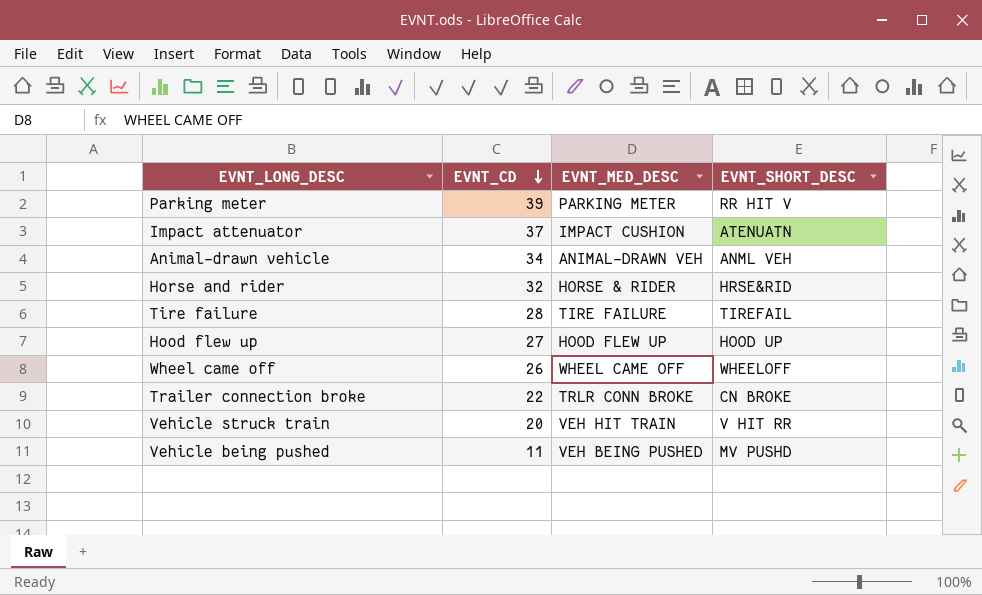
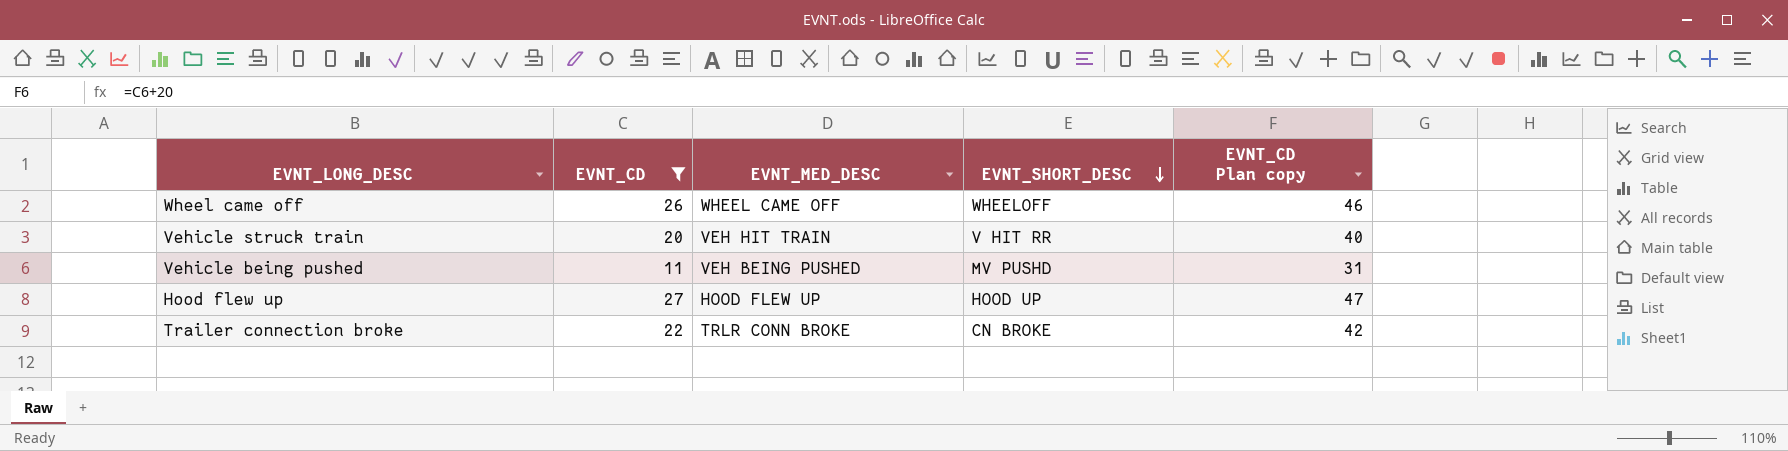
filter: none -> EVNT_CD <= 27
row order: EVNT_CD descending -> EVNT_SHORT_DESC descending
column EVNT_CD Plan copy | formula: none -> [EVNT_CD] + 20

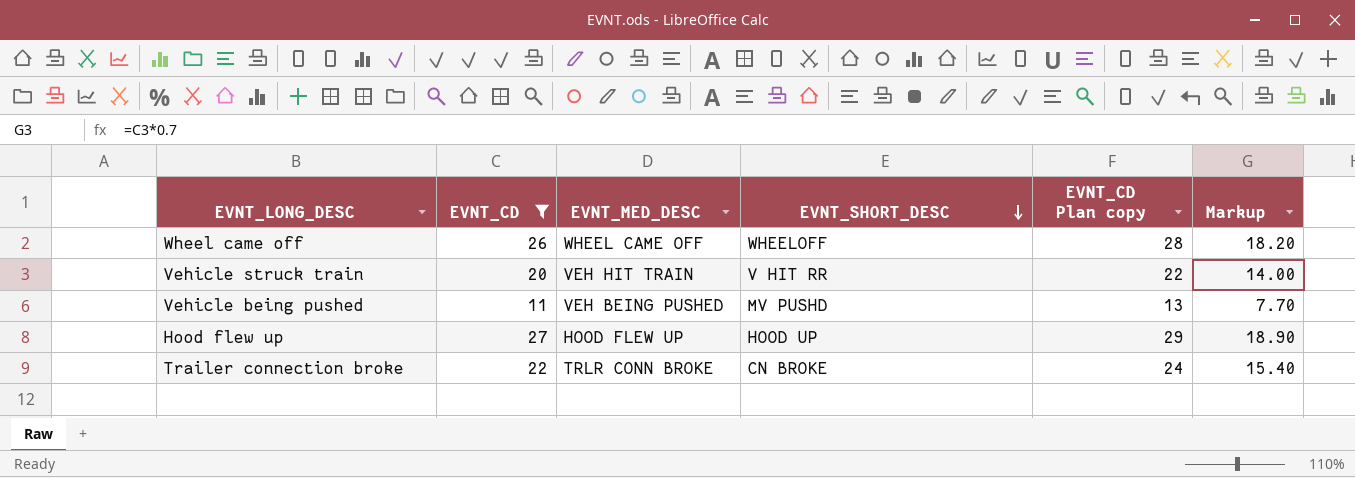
column EVNT_CD Plan copy | formula: [EVNT_CD] + 20 -> [EVNT_CD] + 2
column Markup | formula: none -> [EVNT_CD] * 0.7

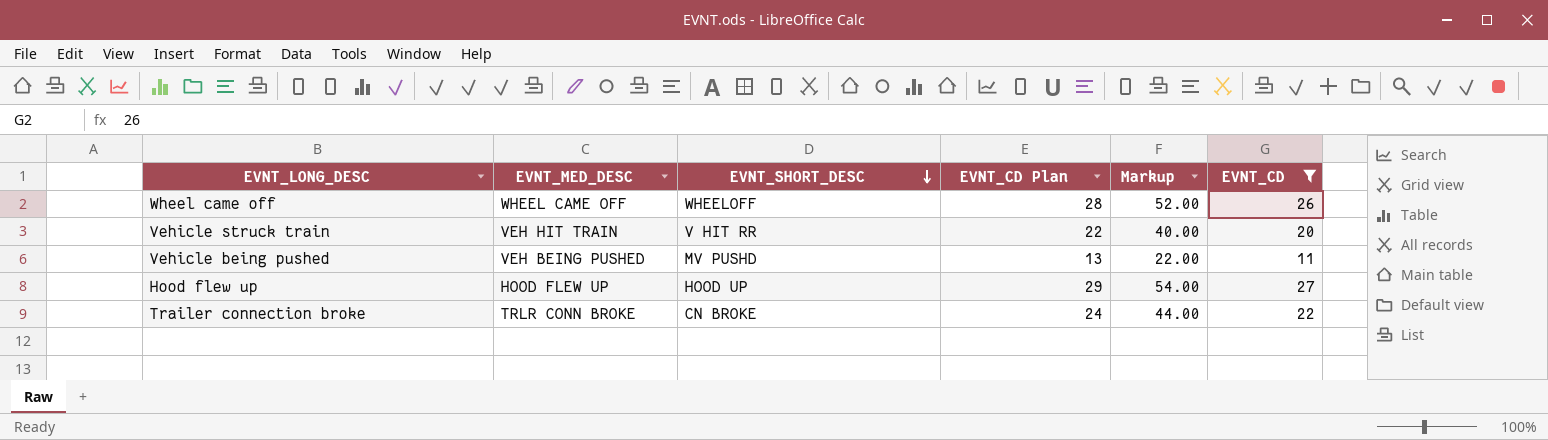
column name: EVNT_CD Plan copy -> EVNT_CD Plan
column Markup | formula: [EVNT_CD] * 0.7 -> [EVNT_CD] * 2
column EVNT_CD | position: 2 -> 6

